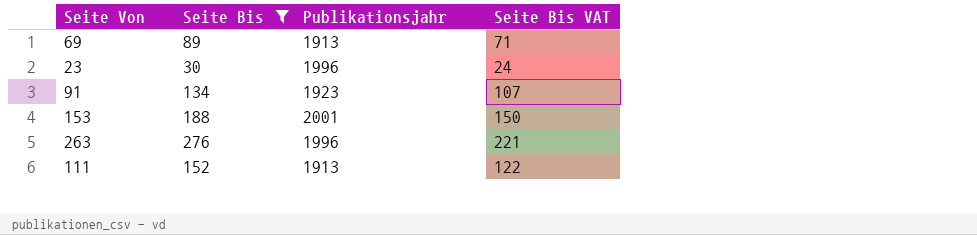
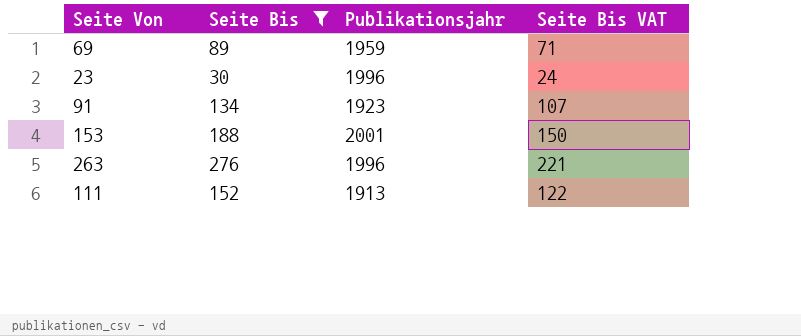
69 | Publikationsjahr: 1913 -> 1959

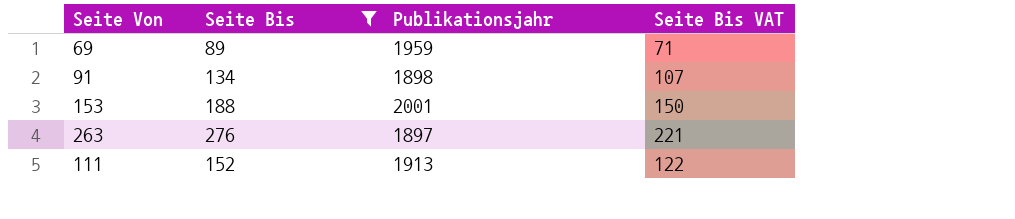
row 23: 30 | 1996 | 24 -> none
91 | Publikationsjahr: 1923 -> 1898
263 | Publikationsjahr: 1996 -> 1897

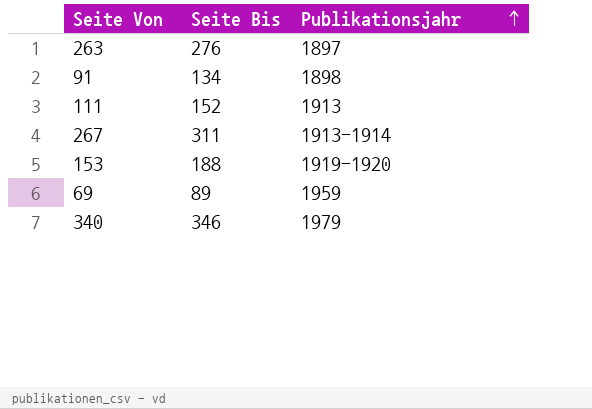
filter: Seite Bis <= 276 -> none
row order: none -> Publikationsjahr ascending
column Seite Bis VAT | formula: [Seite Bis] * 0.8 -> none
153 | Publikationsjahr: 2001 -> 1919-1920

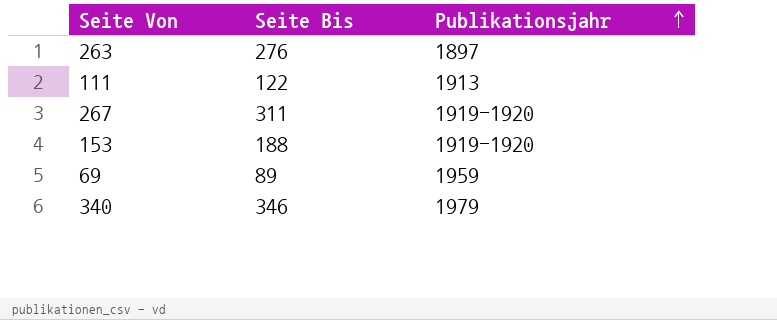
row 91: 134 | 1898 -> none
111 | Seite Bis: 152 -> 122
267 | Publikationsjahr: 1913-1914 -> 1919-1920

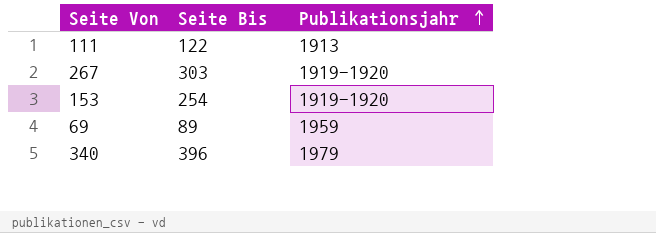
row 263: 276 | 1897 -> none
267 | Seite Bis: 311 -> 303
153 | Seite Bis: 188 -> 254
340 | Seite Bis: 346 -> 396

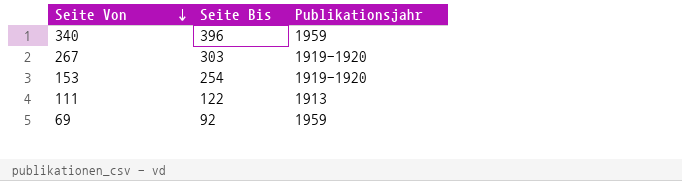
row order: Publikationsjahr ascending -> Seite Von descending
340 | Publikationsjahr: 1979 -> 1959
69 | Seite Bis: 89 -> 92

